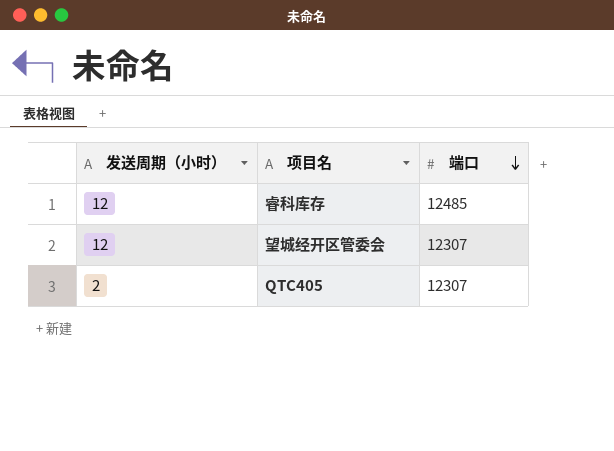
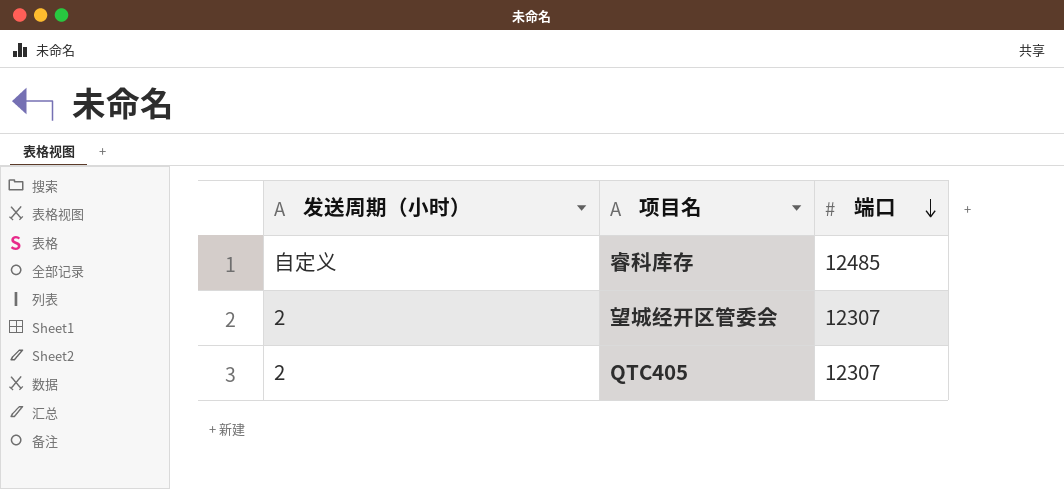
睿科库存 | 发送周期（小时）: 12 -> 自定义
望城经开区管委会 | 发送周期（小时）: 12 -> 2

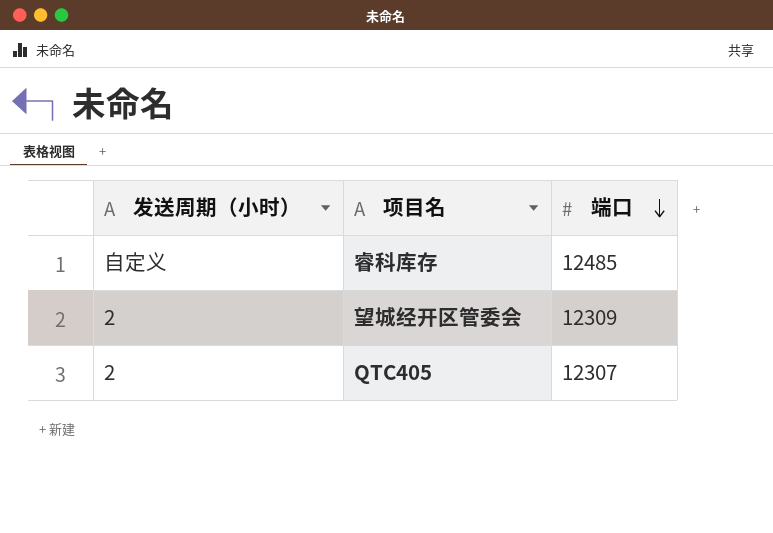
望城经开区管委会 | 端口: 12307 -> 12309

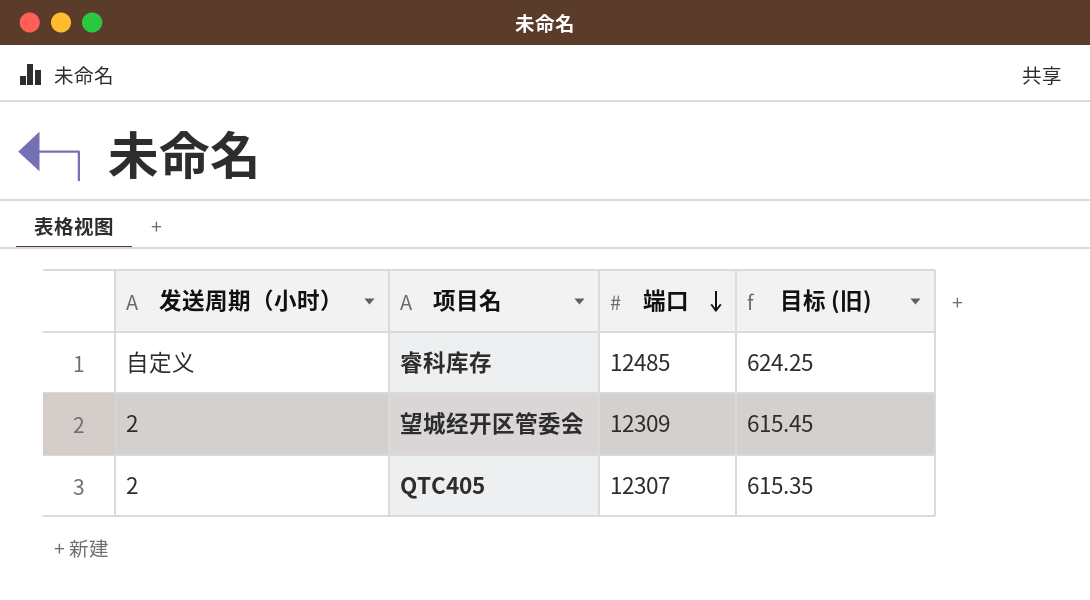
column 目标 (旧) | formula: none -> [端口] * 0.05

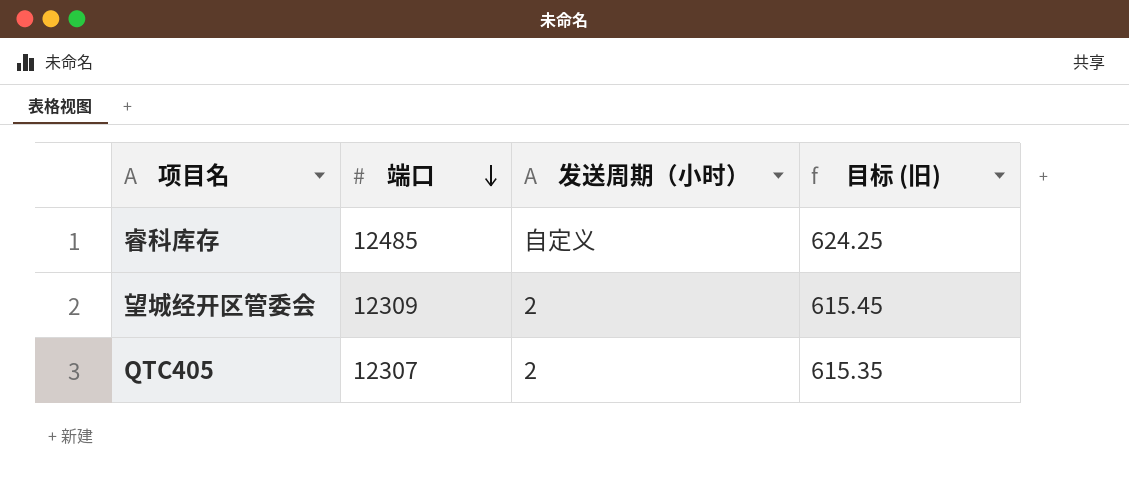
column 发送周期（小时） | position: 1 -> 3

